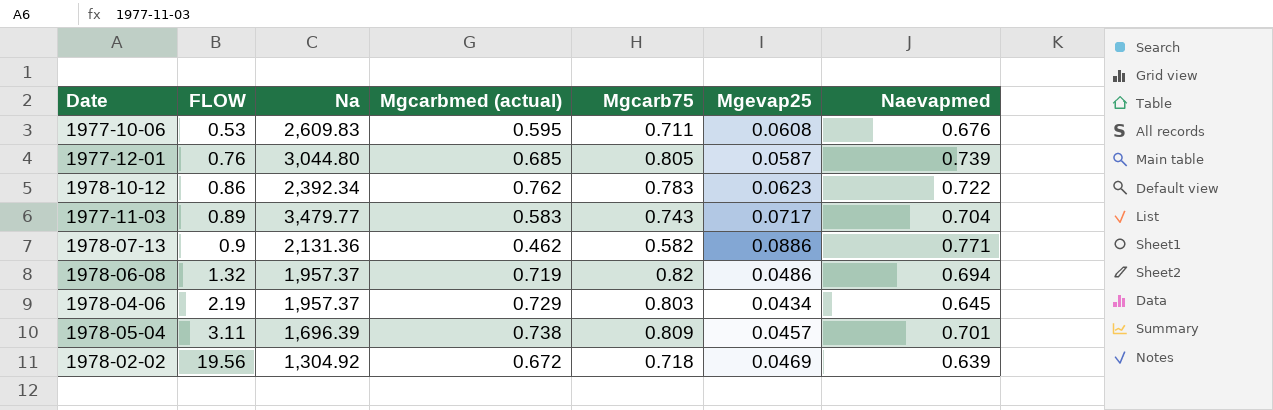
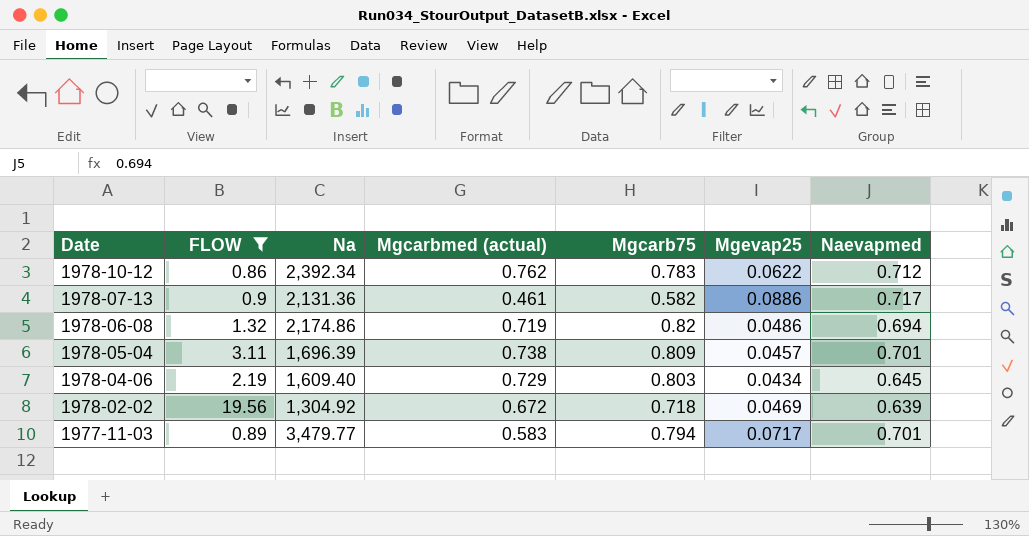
filter: none -> FLOW >= 0.86
row order: FLOW ascending -> Date descending
1978-10-12 | Mgevap25: 0.0623 -> 0.0622
1978-10-12 | Naevapmed: 0.722 -> 0.712
1978-07-13 | Mgcarbmed (actual): 0.462 -> 0.461
1978-07-13 | Naevapmed: 0.771 -> 0.717
1978-06-08 | Na: 1,957.37 -> 2,174.86
1978-04-06 | Na: 1,957.37 -> 1,609.40
1977-11-03 | Mgcarb75: 0.743 -> 0.794
1977-11-03 | Naevapmed: 0.704 -> 0.701

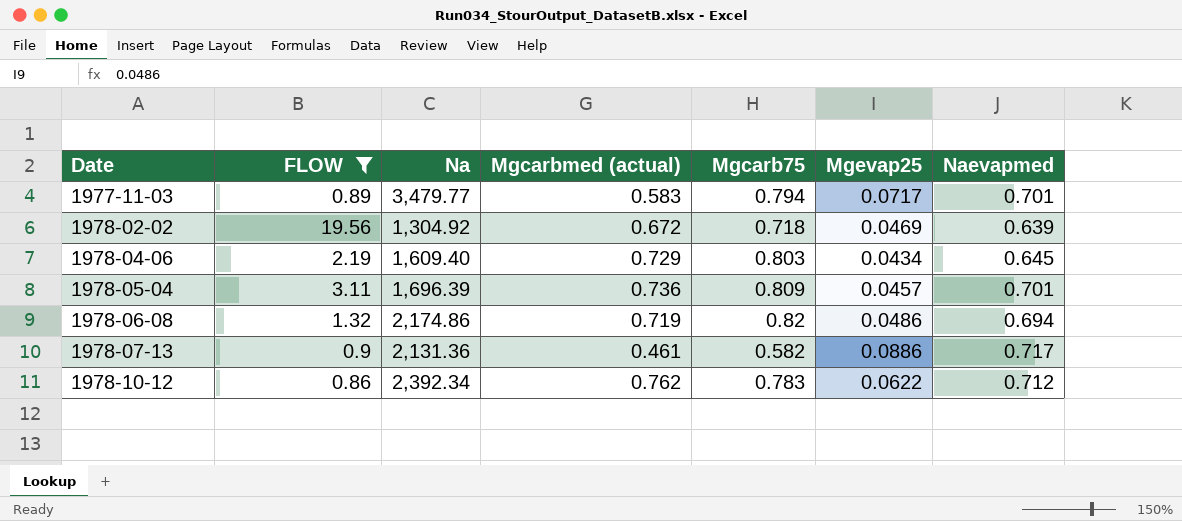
row order: Date descending -> Date ascending
1978-05-04 | Mgcarbmed (actual): 0.738 -> 0.736

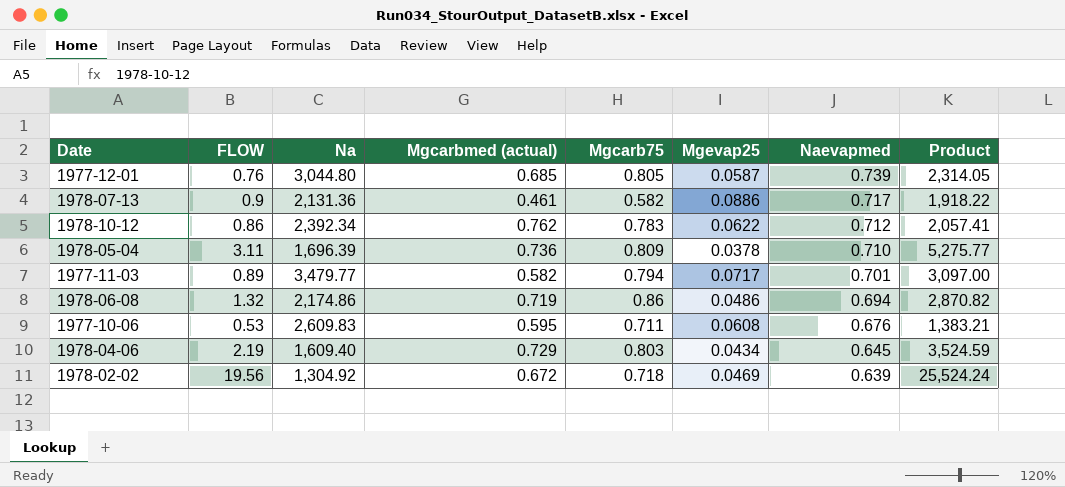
filter: FLOW >= 0.86 -> none
row order: Date ascending -> Naevapmed descending
column Product | formula: none -> [FLOW] * [Na]
1978-05-04 | Mgevap25: 0.0457 -> 0.0378
1978-05-04 | Naevapmed: 0.701 -> 0.710
1977-11-03 | Mgcarbmed (actual): 0.583 -> 0.582
1978-06-08 | Mgcarb75: 0.82 -> 0.86

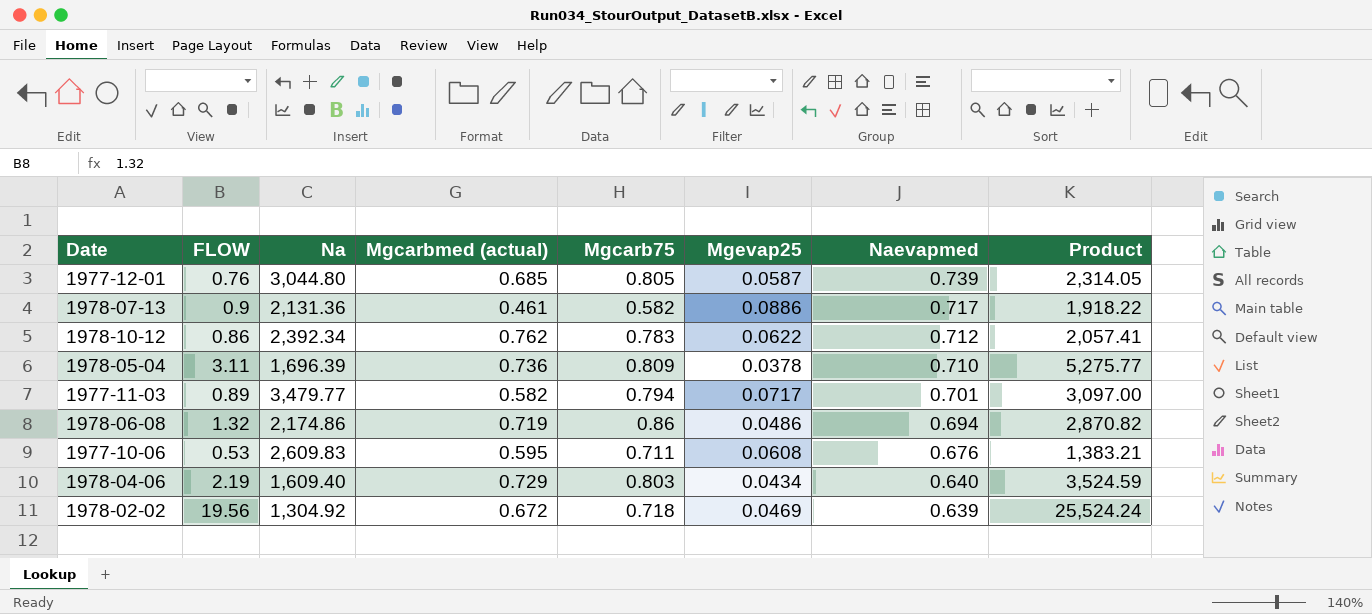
1978-04-06 | Naevapmed: 0.645 -> 0.640

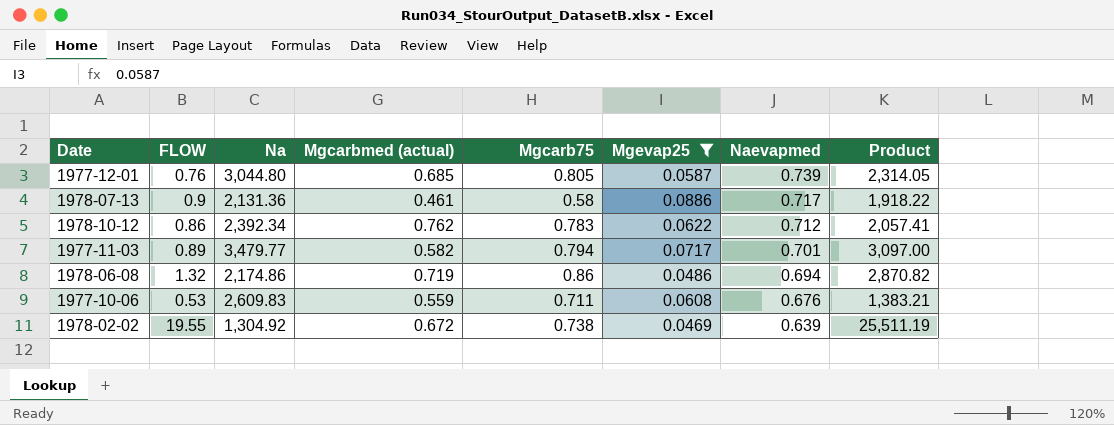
filter: none -> Mgevap25 >= 0.0469
1978-07-13 | Mgcarb75: 0.582 -> 0.58
1977-10-06 | Mgcarbmed (actual): 0.595 -> 0.559
1978-02-02 | FLOW: 19.56 -> 19.55
1978-02-02 | Mgcarb75: 0.718 -> 0.738
1978-02-02 | Product: 25,524.24 -> 25,511.19

